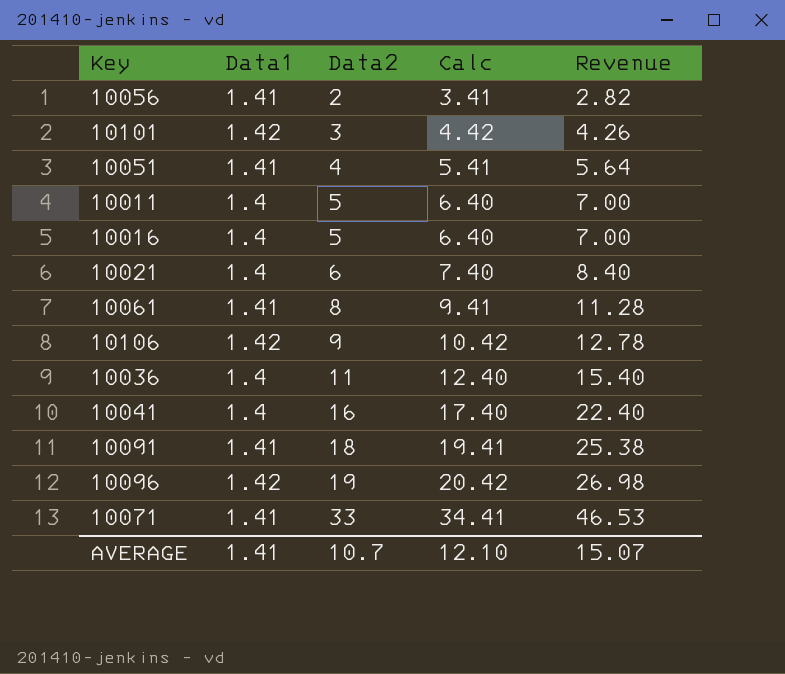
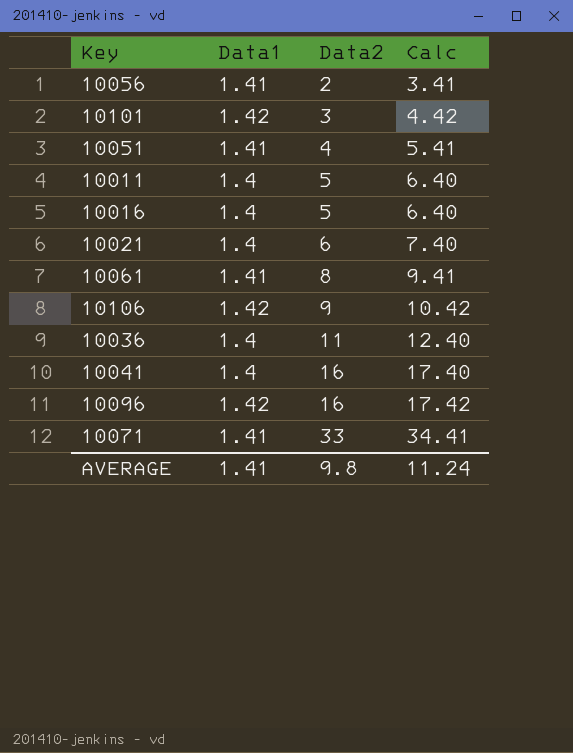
column Revenue | formula: [Data1] * [Data2] -> none
row 10091: 1.41 | 18 | 19.41 | 25.38 -> none
10096 | Data2: 19 -> 16
10096 | Calc: 20.42 -> 17.42
AVERAGE | Data2: 10.7 -> 9.8
AVERAGE | Calc: 12.10 -> 11.24

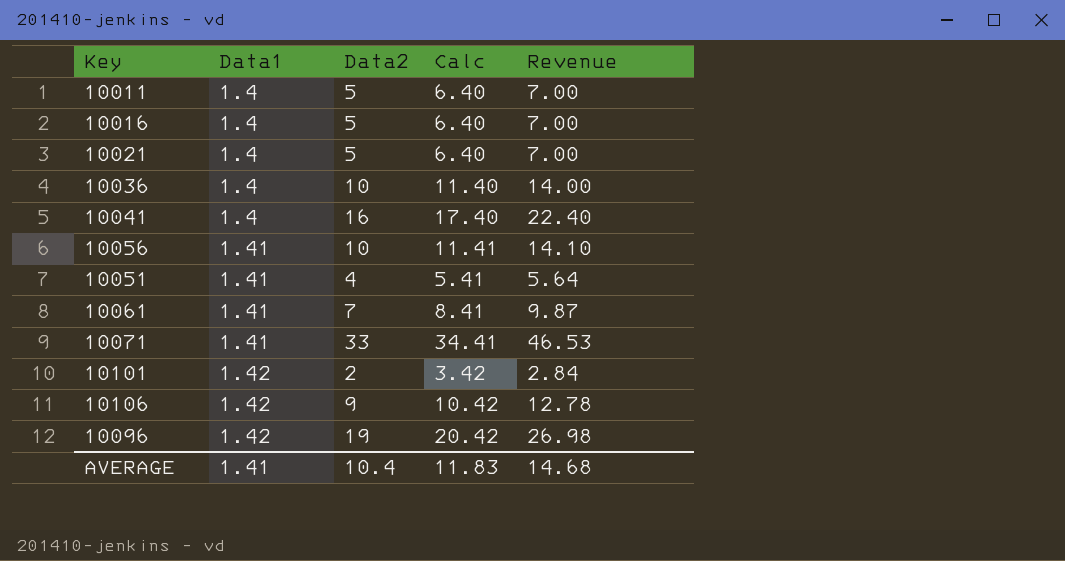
row order: Data2 ascending -> Data1 ascending
column Revenue | formula: none -> [Data1] * [Data2]
10021 | Data2: 6 -> 5
10021 | Calc: 7.40 -> 6.40
10036 | Data2: 11 -> 10
10036 | Calc: 12.40 -> 11.40
10056 | Data2: 2 -> 10
10056 | Calc: 3.41 -> 11.41
10061 | Data2: 8 -> 7
10061 | Calc: 9.41 -> 8.41
10101 | Data2: 3 -> 2
10101 | Calc: 4.42 -> 3.42
10096 | Data2: 16 -> 19
10096 | Calc: 17.42 -> 20.42
AVERAGE | Data2: 9.8 -> 10.4
AVERAGE | Calc: 11.24 -> 11.83

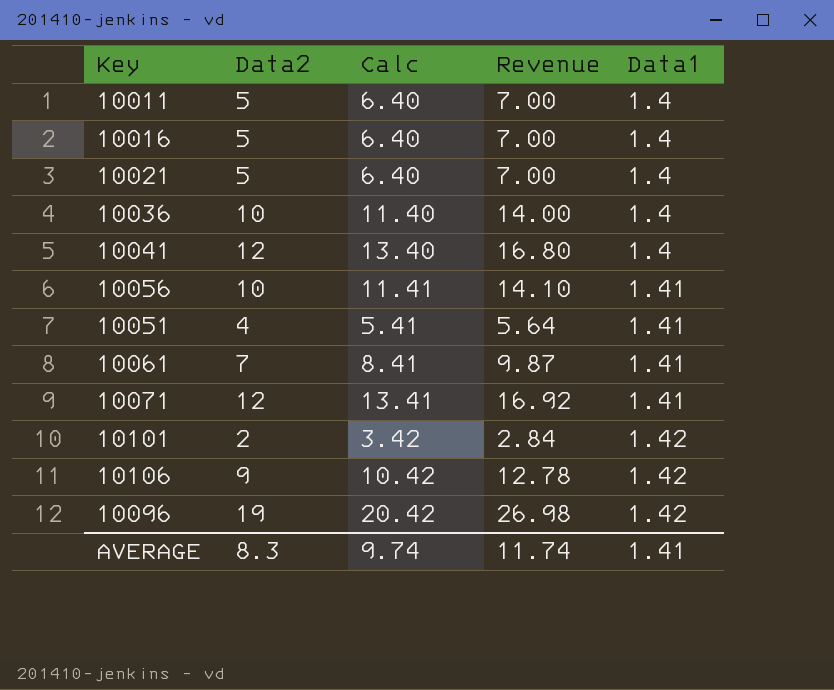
column Data1 | position: 2 -> 5
10041 | Data2: 16 -> 12
10041 | Calc: 17.40 -> 13.40
10041 | Revenue: 22.40 -> 16.80
10071 | Data2: 33 -> 12
10071 | Calc: 34.41 -> 13.41
10071 | Revenue: 46.53 -> 16.92
AVERAGE | Data2: 10.4 -> 8.3
AVERAGE | Calc: 11.83 -> 9.74
AVERAGE | Revenue: 14.68 -> 11.74

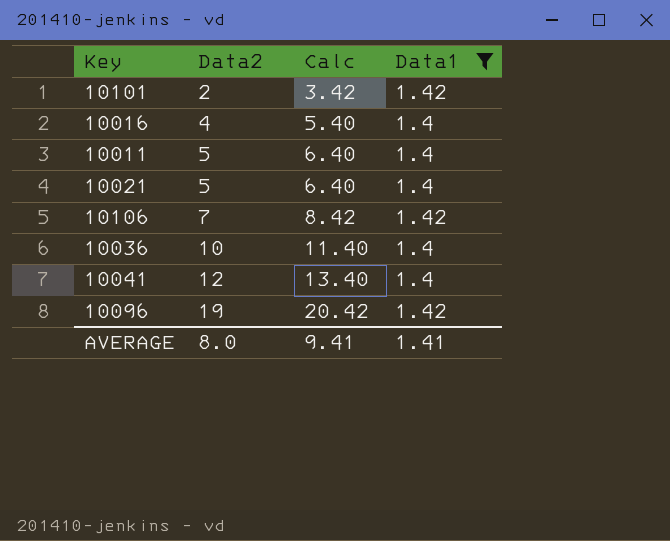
filter: none -> Data1 != 1.41
row order: Data1 ascending -> Data2 ascending
column Revenue | formula: [Data2] * [Data1] -> none
10016 | Data2: 5 -> 4
10016 | Calc: 6.40 -> 5.40
10106 | Data2: 9 -> 7
10106 | Calc: 10.42 -> 8.42
AVERAGE | Data2: 8.3 -> 8.0
AVERAGE | Calc: 9.74 -> 9.41

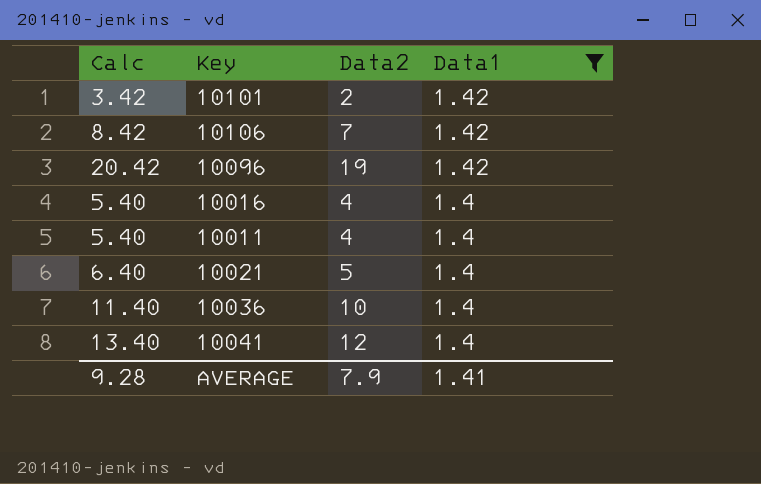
row order: Data2 ascending -> Data1 descending
column Calc | position: 3 -> 1
10011 | Calc: 6.40 -> 5.40
10011 | Data2: 5 -> 4
AVERAGE | Calc: 9.41 -> 9.28
AVERAGE | Data2: 8.0 -> 7.9

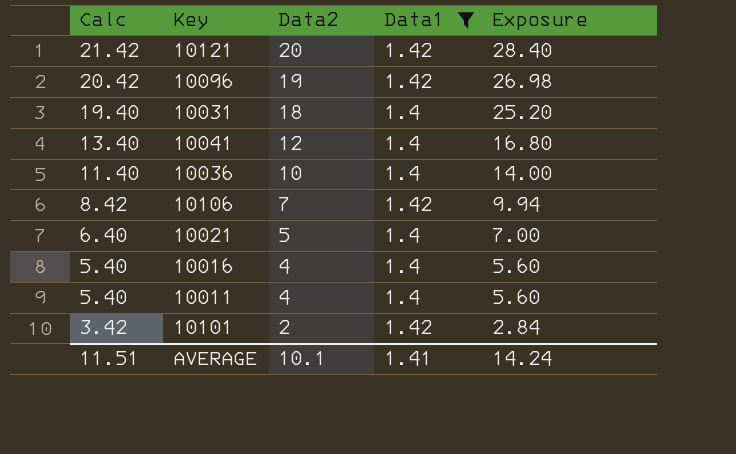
row order: Data1 descending -> Calc descending
column Exposure | formula: none -> [Data2] * [Data1]
row 10121: none -> 21.42 | 20 | 1.42 | 28.40
row 10031: none -> 19.40 | 18 | 1.4 | 25.20
AVERAGE | Calc: 9.28 -> 11.51
AVERAGE | Data2: 7.9 -> 10.1

